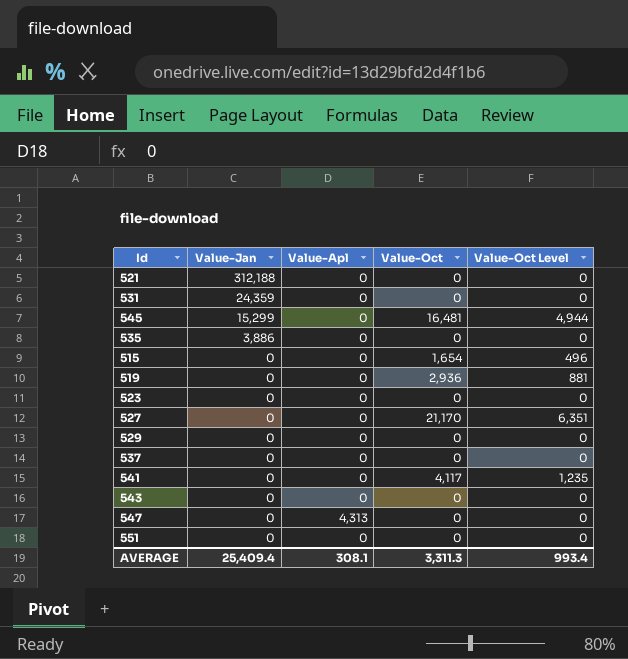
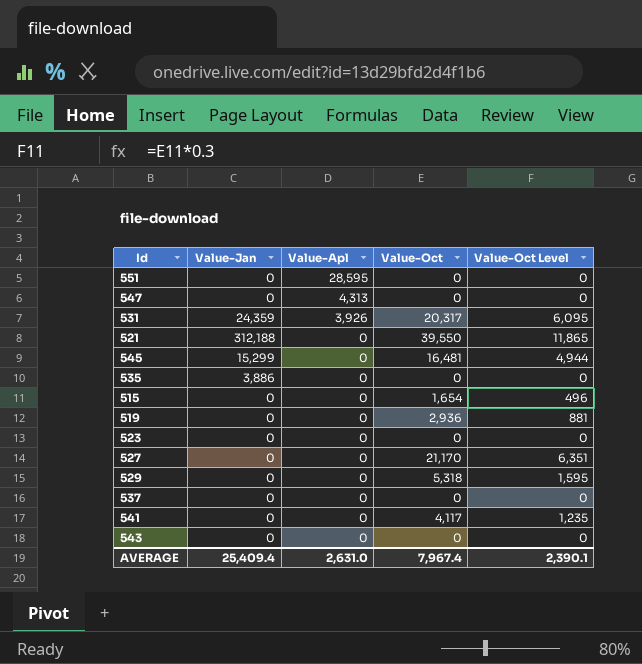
row order: Value-Jan descending -> Value-Apl descending
551 | Value-Apl: 0 -> 28,595
531 | Value-Apl: 0 -> 3,926
531 | Value-Oct: 0 -> 20,317
531 | Value-Oct Level: 0 -> 6,095
521 | Value-Oct: 0 -> 39,550
521 | Value-Oct Level: 0 -> 11,865
529 | Value-Oct: 0 -> 5,318
529 | Value-Oct Level: 0 -> 1,595
AVERAGE | Value-Apl: 308.1 -> 2,631.0
AVERAGE | Value-Oct: 3,311.3 -> 7,967.4
AVERAGE | Value-Oct Level: 993.4 -> 2,390.1

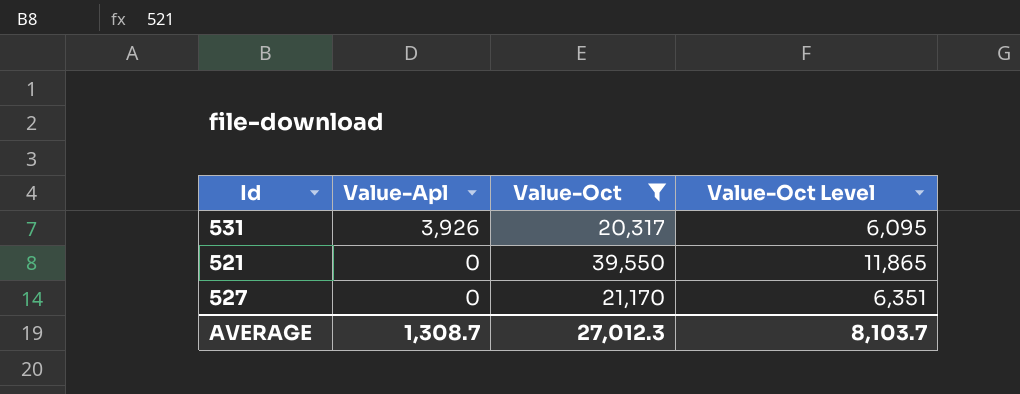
filter: none -> Value-Oct >= 20,317
column Value-Jan | position: 2 -> none
AVERAGE | Value-Apl: 2,631.0 -> 1,308.7
AVERAGE | Value-Oct: 7,967.4 -> 27,012.3
AVERAGE | Value-Oct Level: 2,390.1 -> 8,103.7

